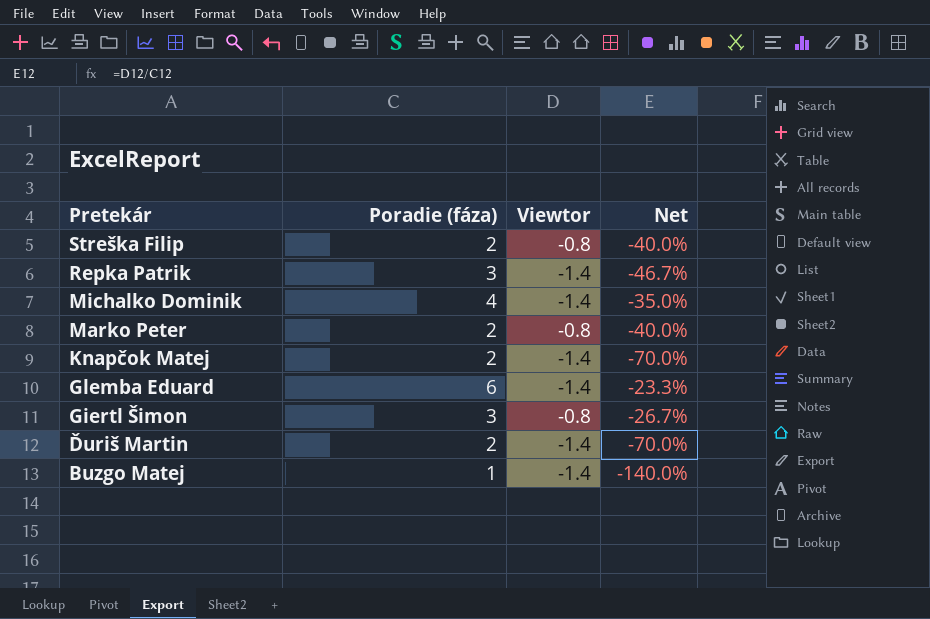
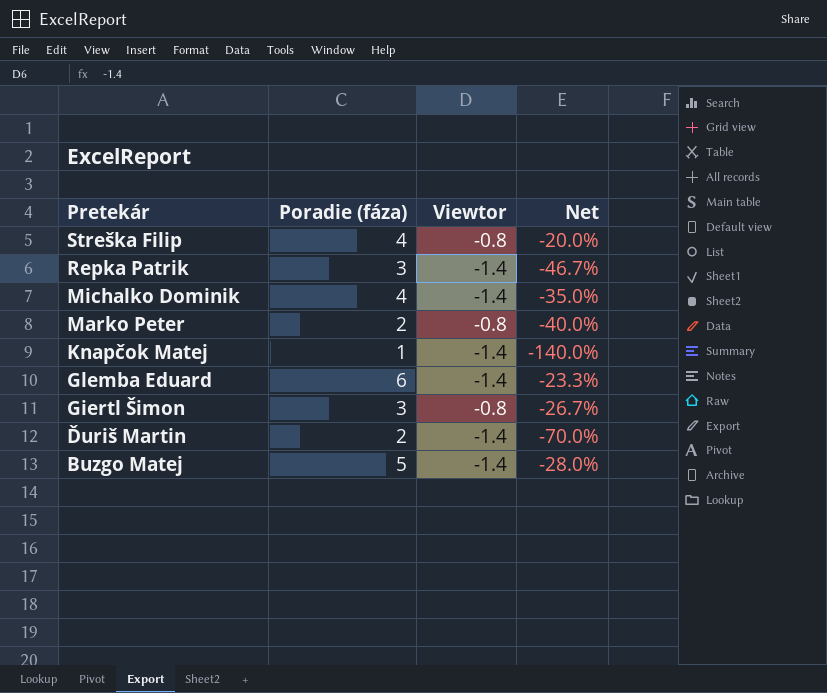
Streška Filip | Poradie (fáza): 2 -> 4
Streška Filip | Net: -40.0% -> -20.0%
Knapčok Matej | Poradie (fáza): 2 -> 1
Knapčok Matej | Net: -70.0% -> -140.0%
Buzgo Matej | Poradie (fáza): 1 -> 5
Buzgo Matej | Net: -140.0% -> -28.0%

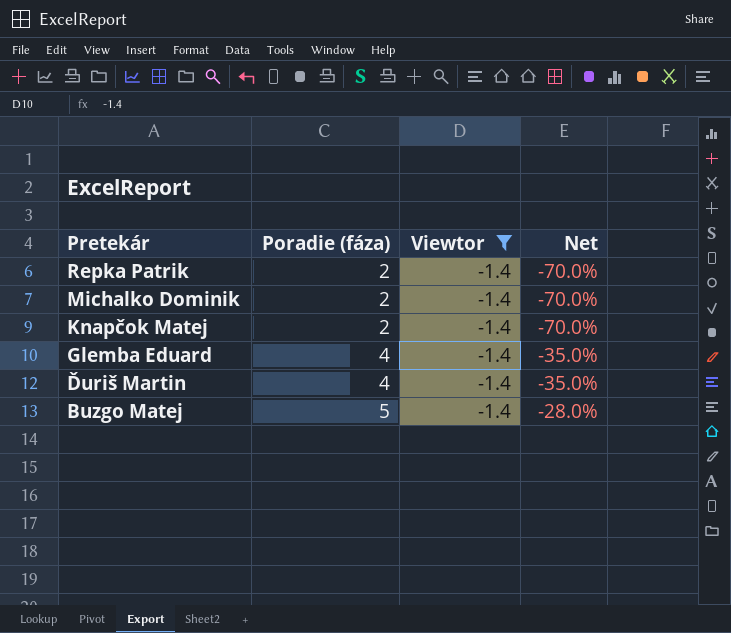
filter: none -> Viewtor = -1.4
Repka Patrik | Poradie (fáza): 3 -> 2
Repka Patrik | Net: -46.7% -> -70.0%
Michalko Dominik | Poradie (fáza): 4 -> 2
Michalko Dominik | Net: -35.0% -> -70.0%
Knapčok Matej | Poradie (fáza): 1 -> 2
Knapčok Matej | Net: -140.0% -> -70.0%
Glemba Eduard | Poradie (fáza): 6 -> 4
Glemba Eduard | Net: -23.3% -> -35.0%
Ďuriš Martin | Poradie (fáza): 2 -> 4
Ďuriš Martin | Net: -70.0% -> -35.0%

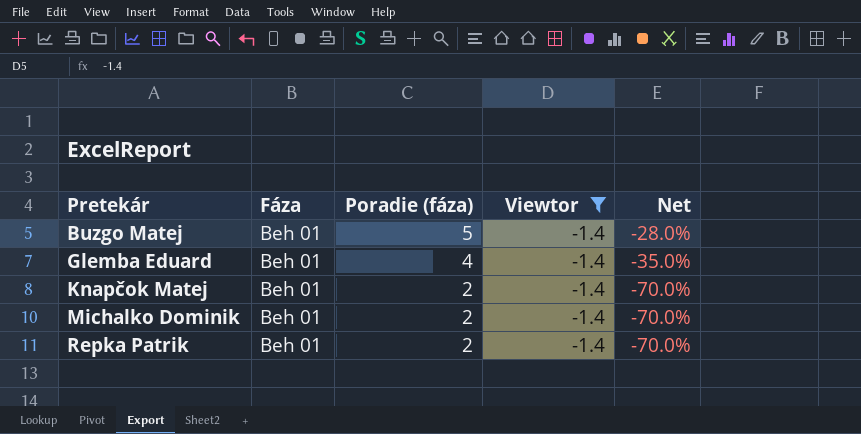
row order: Pretekár descending -> Pretekár ascending
column Fáza | position: none -> 2
row Ďuriš Martin: 4 | -1.4 | -35.0% -> none

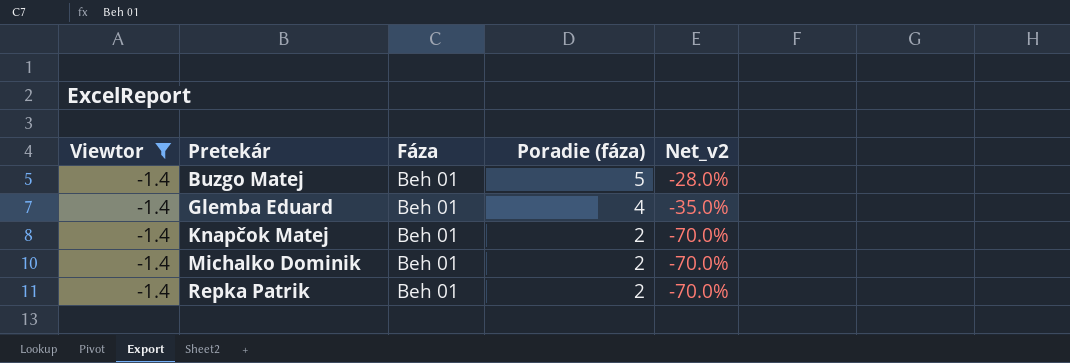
column Viewtor | position: 4 -> 1
column name: Net -> Net_v2

